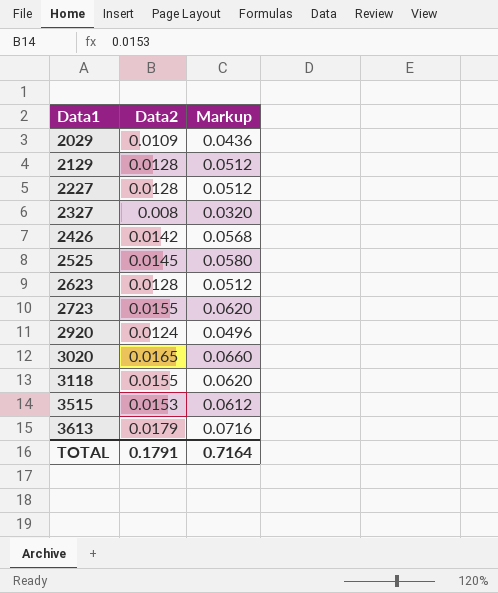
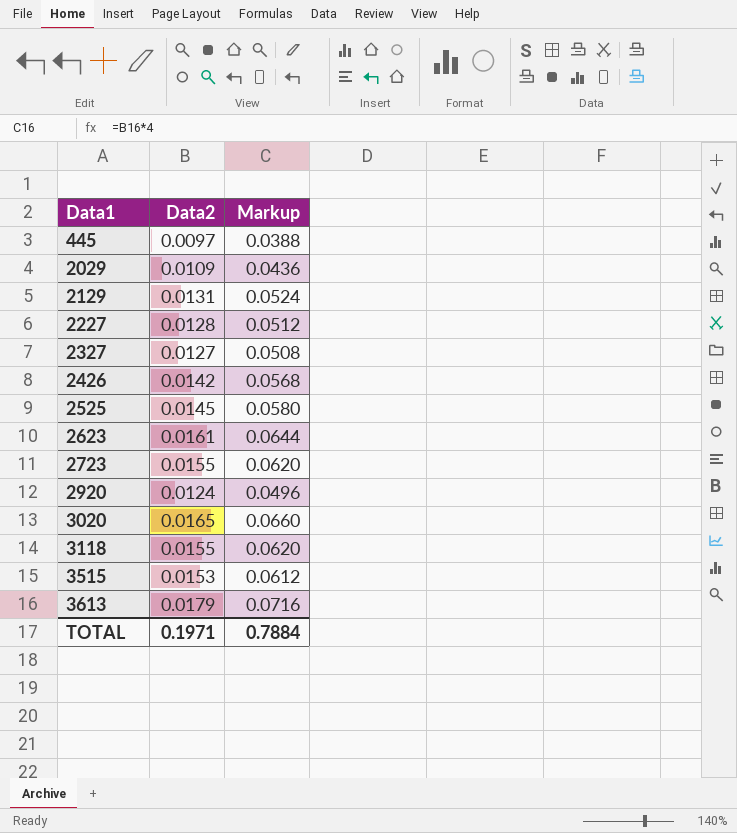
row 445: none -> 0.0097 | 0.0388
2129 | Data2: 0.0128 -> 0.0131
2129 | Markup: 0.0512 -> 0.0524
2327 | Data2: 0.008 -> 0.0127
2327 | Markup: 0.0320 -> 0.0508
2623 | Data2: 0.0128 -> 0.0161
2623 | Markup: 0.0512 -> 0.0644
TOTAL | Data2: 0.1791 -> 0.1971
TOTAL | Markup: 0.7164 -> 0.7884

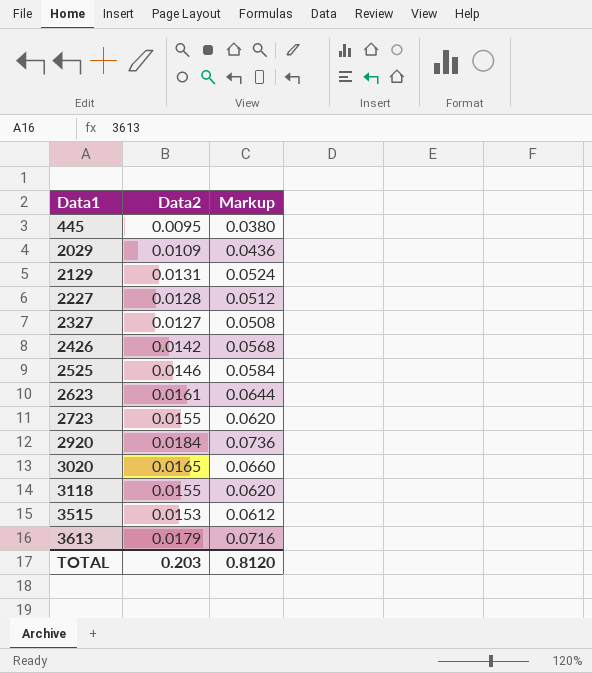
445 | Data2: 0.0097 -> 0.0095
445 | Markup: 0.0388 -> 0.0380
2525 | Data2: 0.0145 -> 0.0146
2525 | Markup: 0.0580 -> 0.0584
2920 | Data2: 0.0124 -> 0.0184
2920 | Markup: 0.0496 -> 0.0736
TOTAL | Data2: 0.1971 -> 0.203
TOTAL | Markup: 0.7884 -> 0.8120

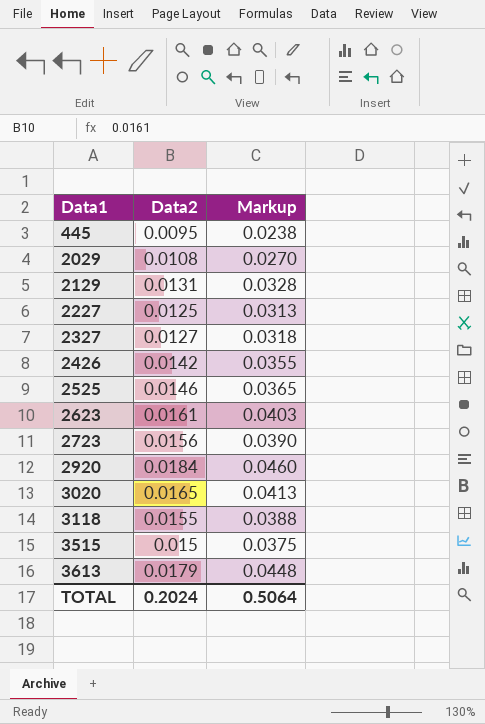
column Markup | formula: [Data2] * 4 -> [Data2] * 2.5
2029 | Data2: 0.0109 -> 0.0108
2227 | Data2: 0.0128 -> 0.0125
2723 | Data2: 0.0155 -> 0.0156
3515 | Data2: 0.0153 -> 0.015
TOTAL | Data2: 0.203 -> 0.2024
TOTAL | Markup: 0.8120 -> 0.5064

